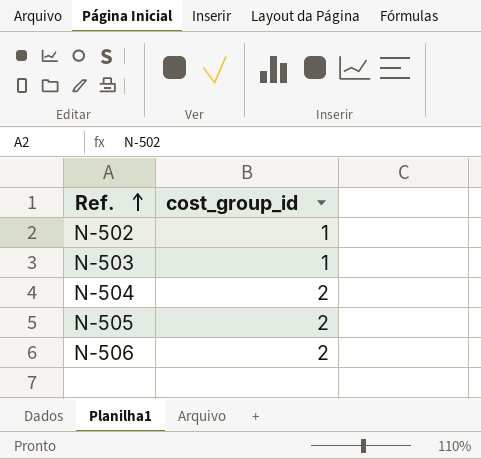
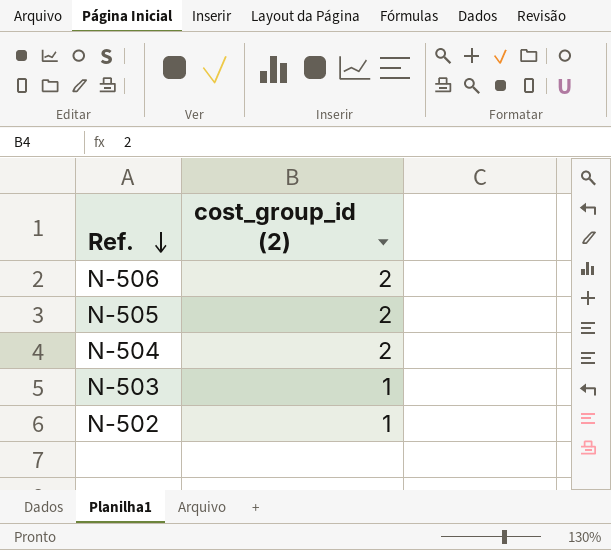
row order: Ref. ascending -> Ref. descending
column name: cost_group_id -> cost_group_id (2)

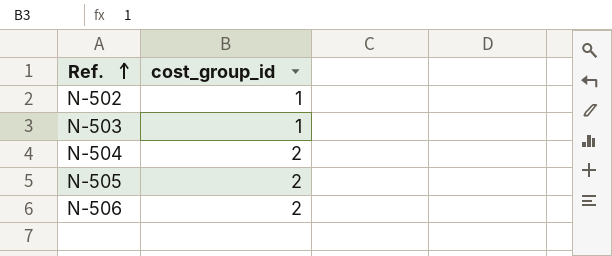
row order: Ref. descending -> Ref. ascending
column name: cost_group_id (2) -> cost_group_id

